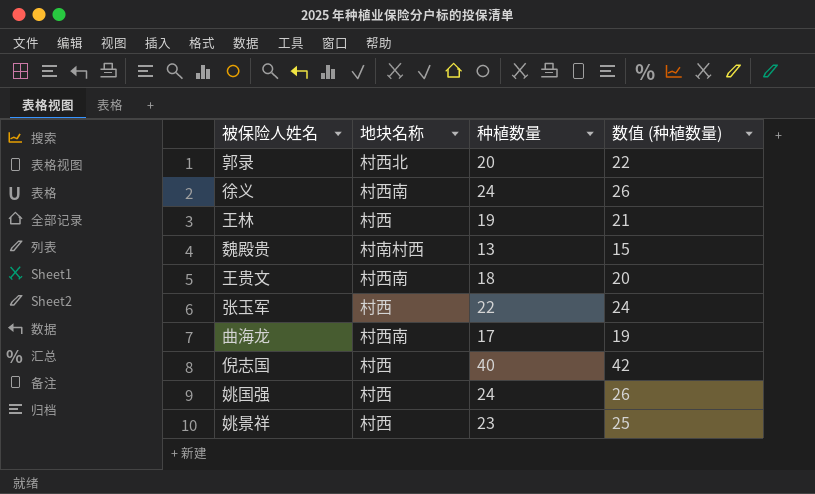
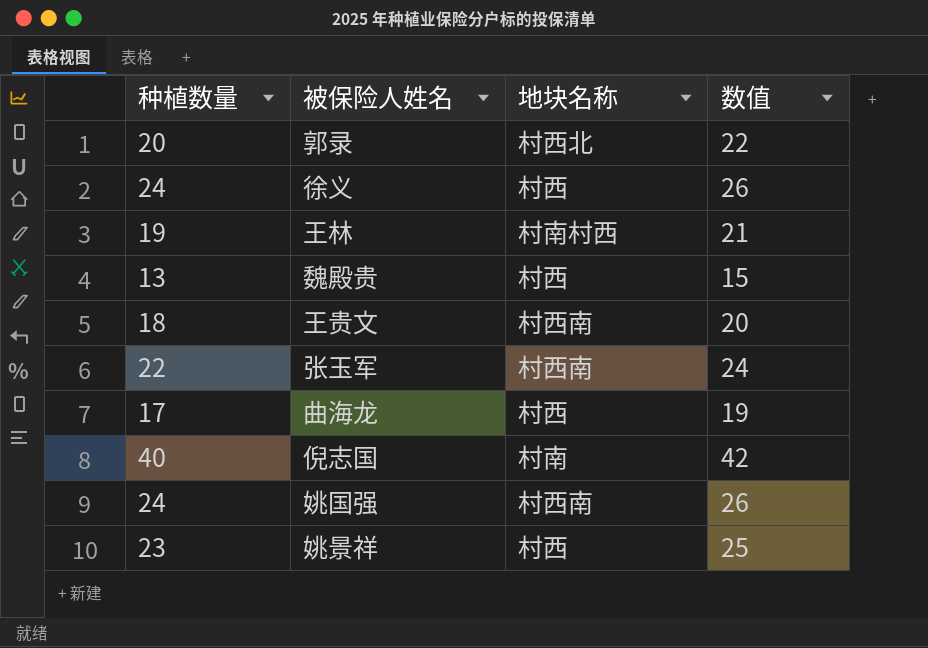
column 种植数量 | position: 3 -> 1
column name: 数值 (种植数量) -> 数值
徐义 | 地块名称: 村西南 -> 村西
王林 | 地块名称: 村西 -> 村南村西
魏殿贵 | 地块名称: 村南村西 -> 村西
张玉军 | 地块名称: 村西 -> 村西南
曲海龙 | 地块名称: 村西南 -> 村西
倪志国 | 地块名称: 村西 -> 村南
姚国强 | 地块名称: 村西 -> 村西南

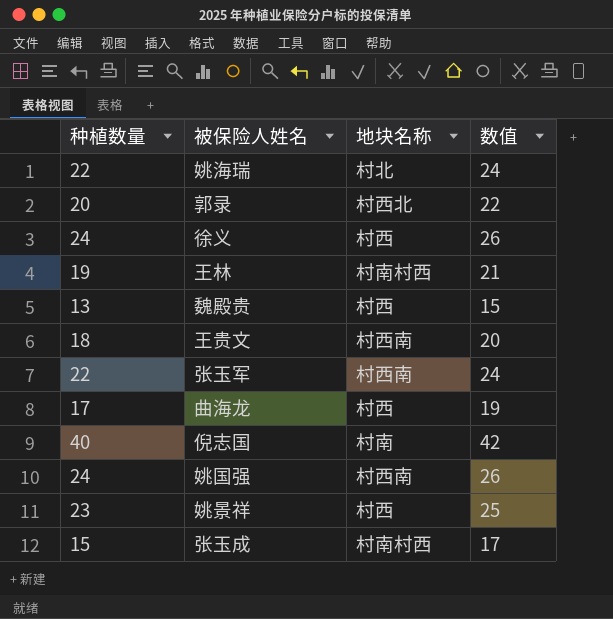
row 姚海瑞: none -> 22 | 村北 | 24
row 张玉成: none -> 15 | 村南村西 | 17

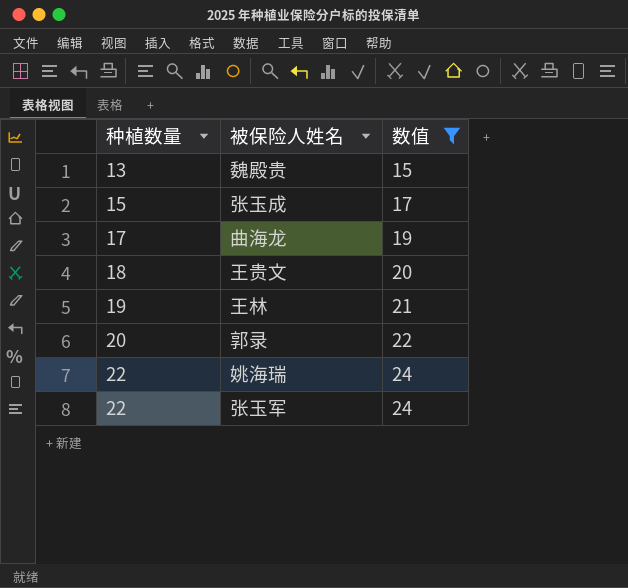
filter: none -> 数值 <= 24
row order: none -> 种植数量 ascending
column 地块名称 | position: 3 -> none

